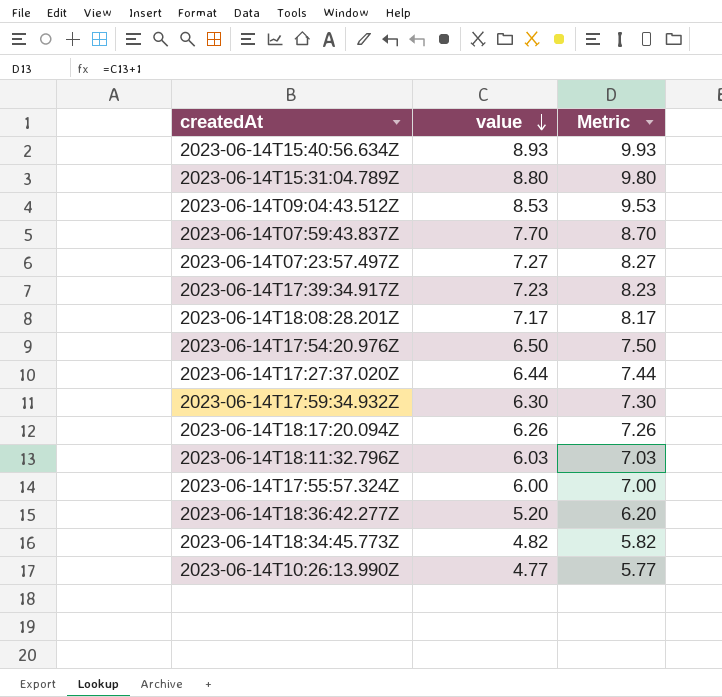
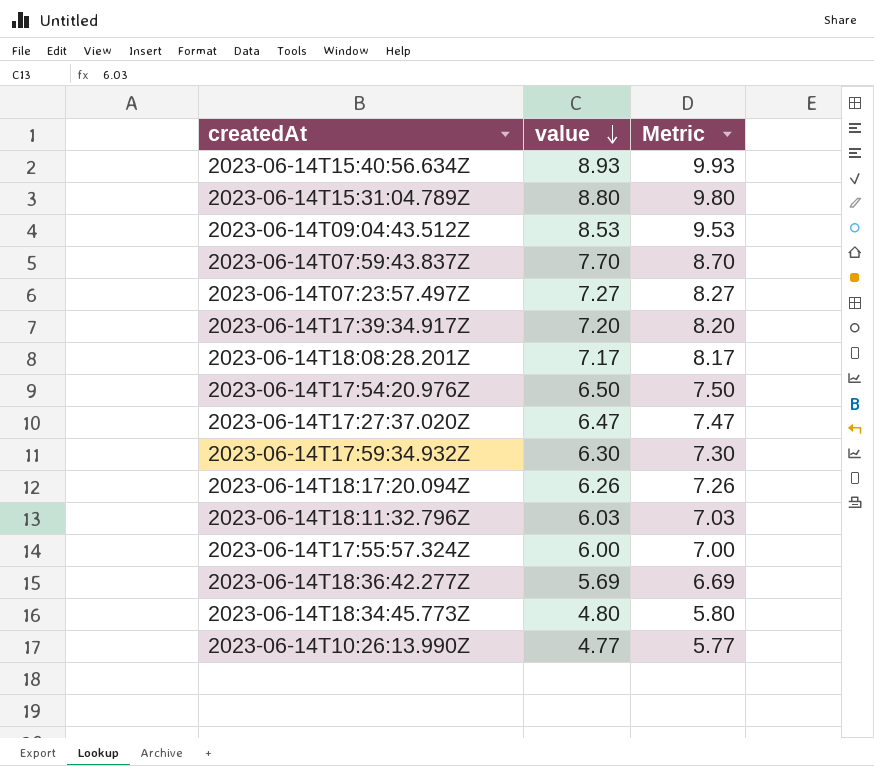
2023-06-14T17:39:34.917Z | value: 7.23 -> 7.20
2023-06-14T17:39:34.917Z | Metric: 8.23 -> 8.20
2023-06-14T17:27:37.020Z | value: 6.44 -> 6.47
2023-06-14T17:27:37.020Z | Metric: 7.44 -> 7.47
2023-06-14T18:36:42.277Z | value: 5.20 -> 5.69
2023-06-14T18:36:42.277Z | Metric: 6.20 -> 6.69
2023-06-14T18:34:45.773Z | value: 4.82 -> 4.80
2023-06-14T18:34:45.773Z | Metric: 5.82 -> 5.80

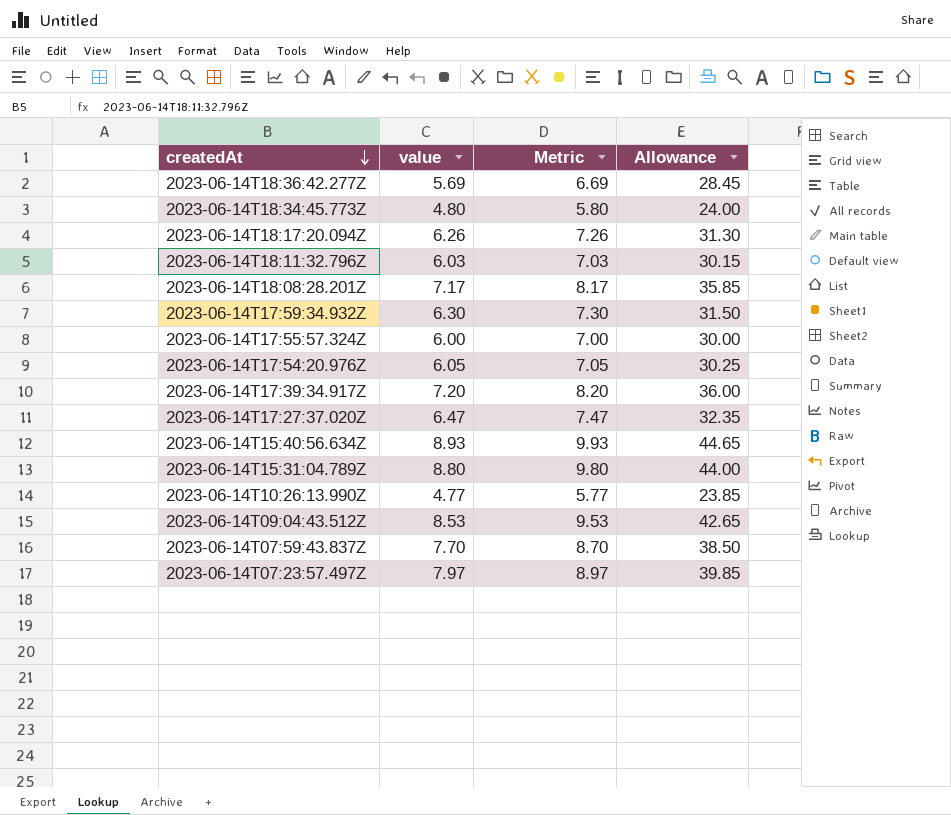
row order: value descending -> createdAt descending
column Allowance | formula: none -> [value] * 5
2023-06-14T17:54:20.976Z | value: 6.50 -> 6.05
2023-06-14T17:54:20.976Z | Metric: 7.50 -> 7.05
2023-06-14T07:23:57.497Z | value: 7.27 -> 7.97
2023-06-14T07:23:57.497Z | Metric: 8.27 -> 8.97

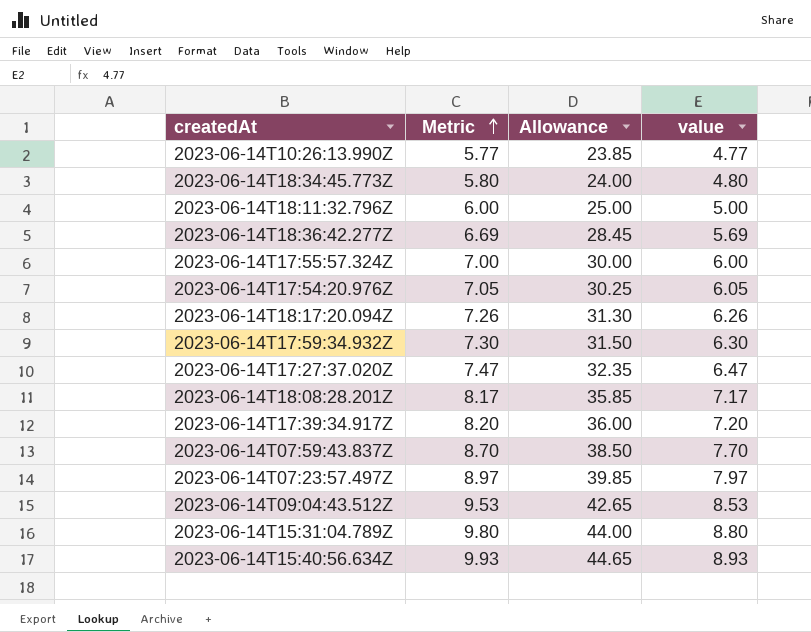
row order: createdAt descending -> Metric ascending
column value | position: 2 -> 4
2023-06-14T18:11:32.796Z | Metric: 7.03 -> 6.00
2023-06-14T18:11:32.796Z | Allowance: 30.15 -> 25.00
2023-06-14T18:11:32.796Z | value: 6.03 -> 5.00

